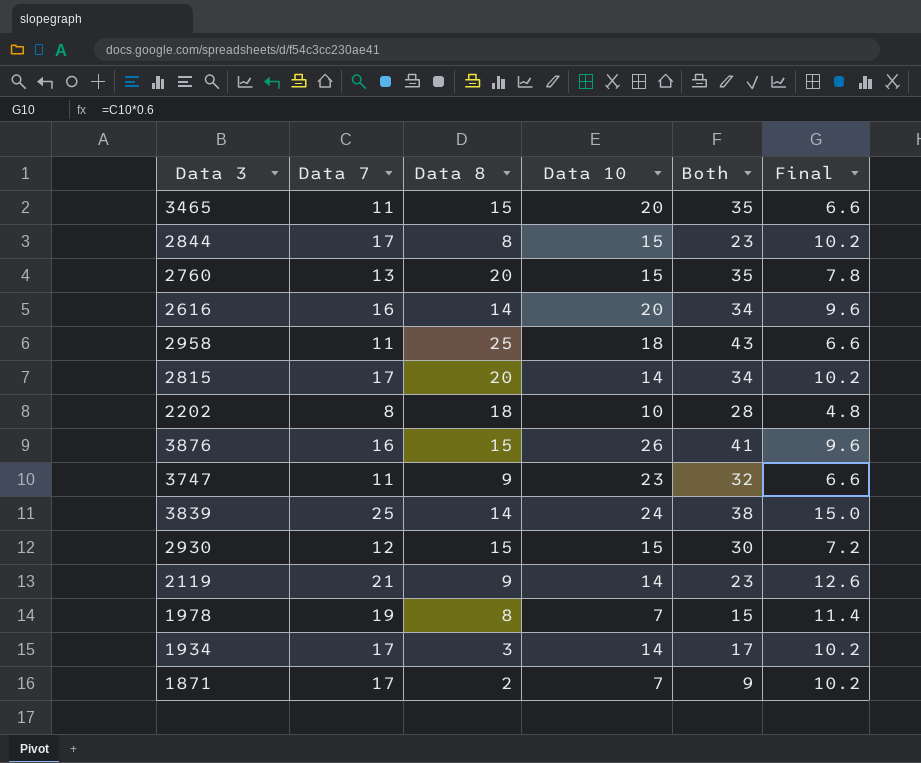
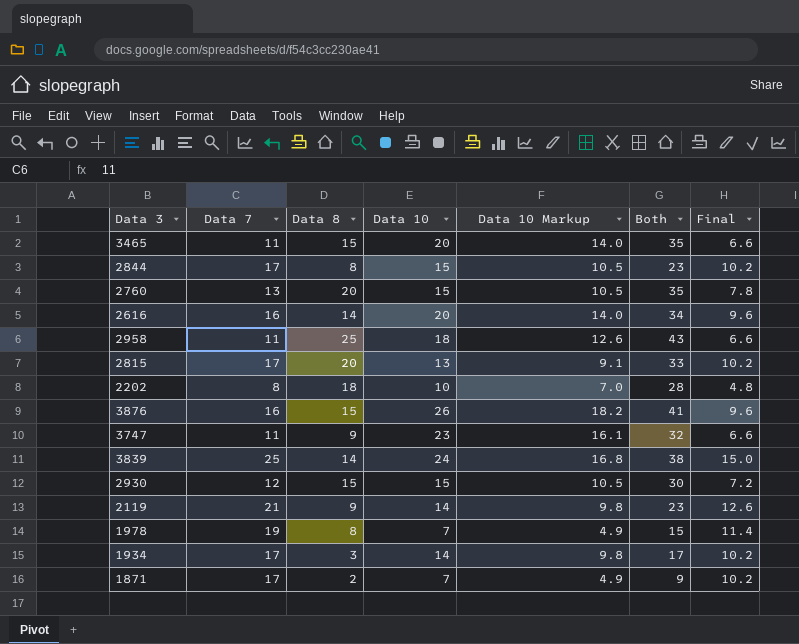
column Data 10 Markup | formula: none -> [Data 10] * 0.7
2815 | Data 10: 14 -> 13
2815 | Both: 34 -> 33

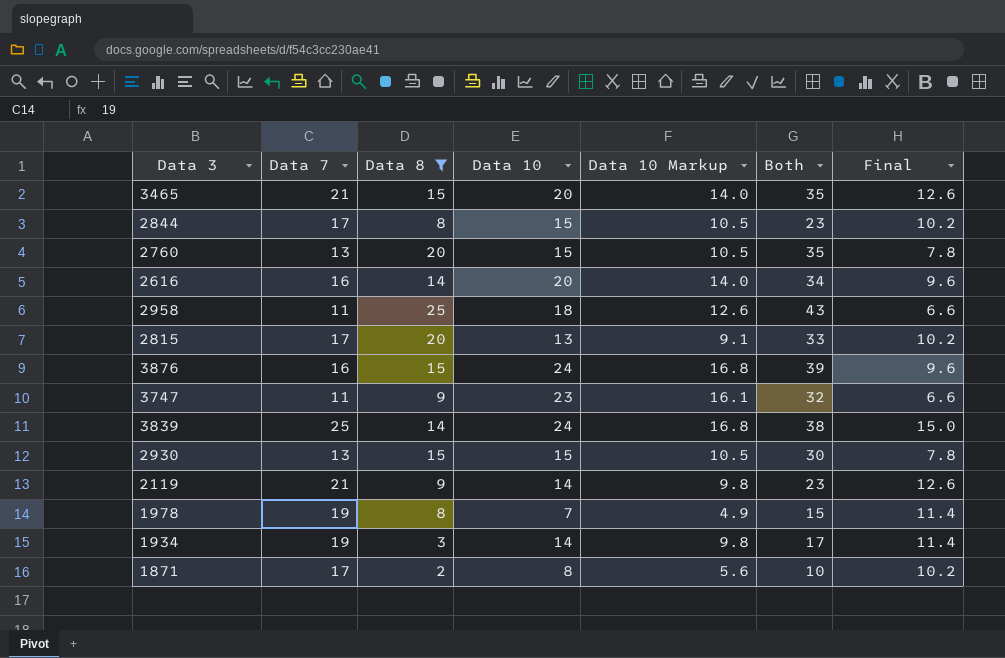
filter: none -> Data 8 != 18
3465 | Data 7: 11 -> 21
3465 | Final: 6.6 -> 12.6
3876 | Data 10: 26 -> 24
3876 | Data 10 Markup: 18.2 -> 16.8
3876 | Both: 41 -> 39
2930 | Data 7: 12 -> 13
2930 | Final: 7.2 -> 7.8
1934 | Data 7: 17 -> 19
1934 | Final: 10.2 -> 11.4
1871 | Data 10: 7 -> 8
1871 | Data 10 Markup: 4.9 -> 5.6
1871 | Both: 9 -> 10

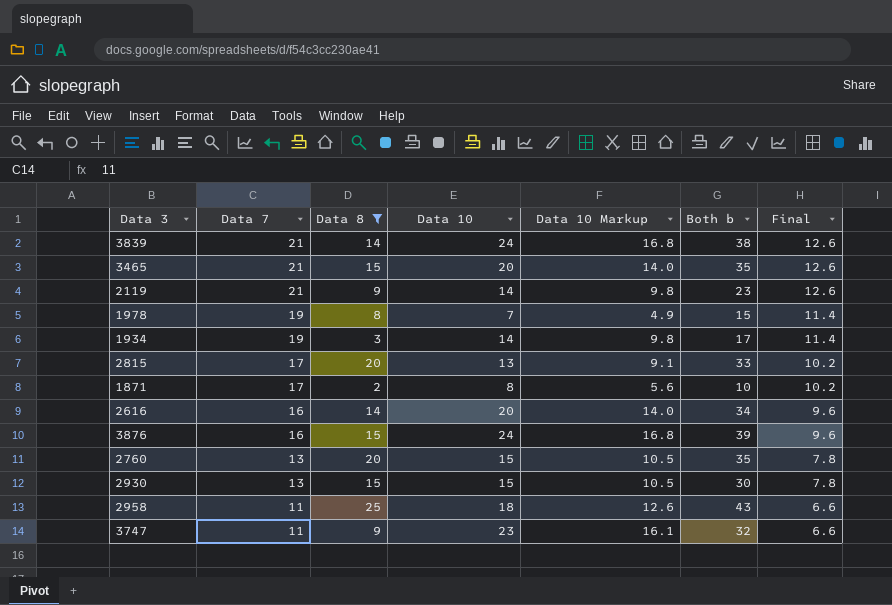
row order: none -> Data 7 descending
column name: Both -> Both b
row 2844: 17 | 8 | 15 | 10.5 | 23 | 10.2 -> none
3839 | Data 7: 25 -> 21
3839 | Final: 15.0 -> 12.6

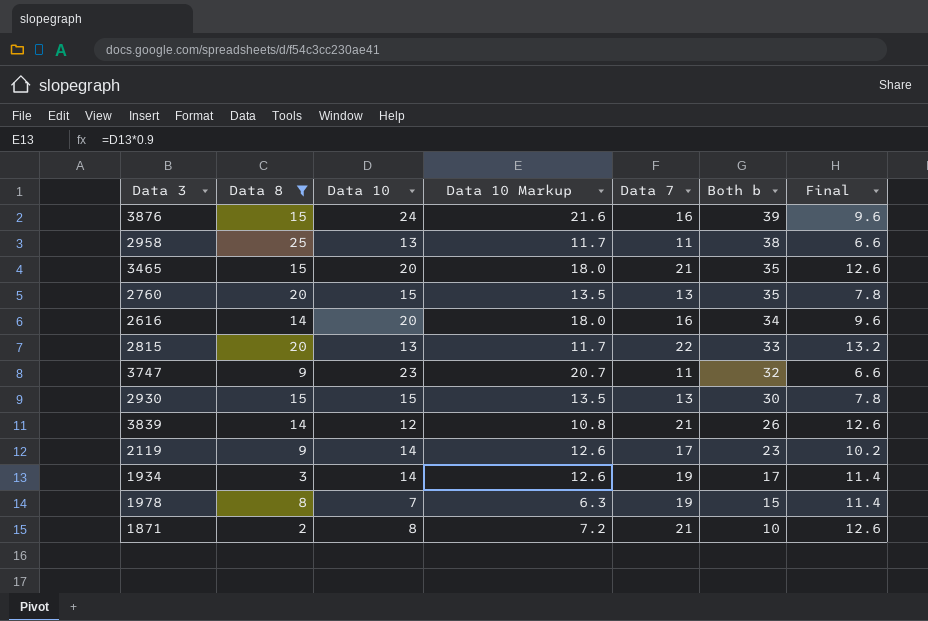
row order: Data 7 descending -> Both b descending
column Data 10 Markup | formula: [Data 10] * 0.7 -> [Data 10] * 0.9
column Data 7 | position: 2 -> 5
2958 | Data 10: 18 -> 13
2958 | Both b: 43 -> 38
2815 | Data 7: 17 -> 22
2815 | Final: 10.2 -> 13.2
3839 | Data 10: 24 -> 12
3839 | Both b: 38 -> 26
2119 | Data 7: 21 -> 17
2119 | Final: 12.6 -> 10.2
1871 | Data 7: 17 -> 21
1871 | Final: 10.2 -> 12.6

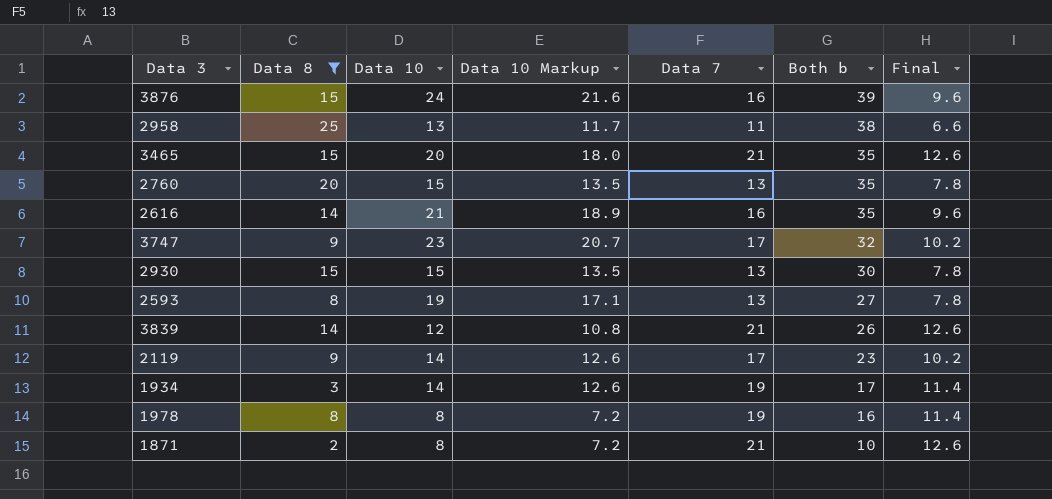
row 2815: 20 | 13 | 11.7 | 22 | 33 | 13.2 -> none
2616 | Data 10: 20 -> 21
2616 | Data 10 Markup: 18.0 -> 18.9
2616 | Both b: 34 -> 35
3747 | Data 7: 11 -> 17
3747 | Final: 6.6 -> 10.2
row 2593: none -> 8 | 19 | 17.1 | 13 | 27 | 7.8
1978 | Data 10: 7 -> 8
1978 | Data 10 Markup: 6.3 -> 7.2
1978 | Both b: 15 -> 16

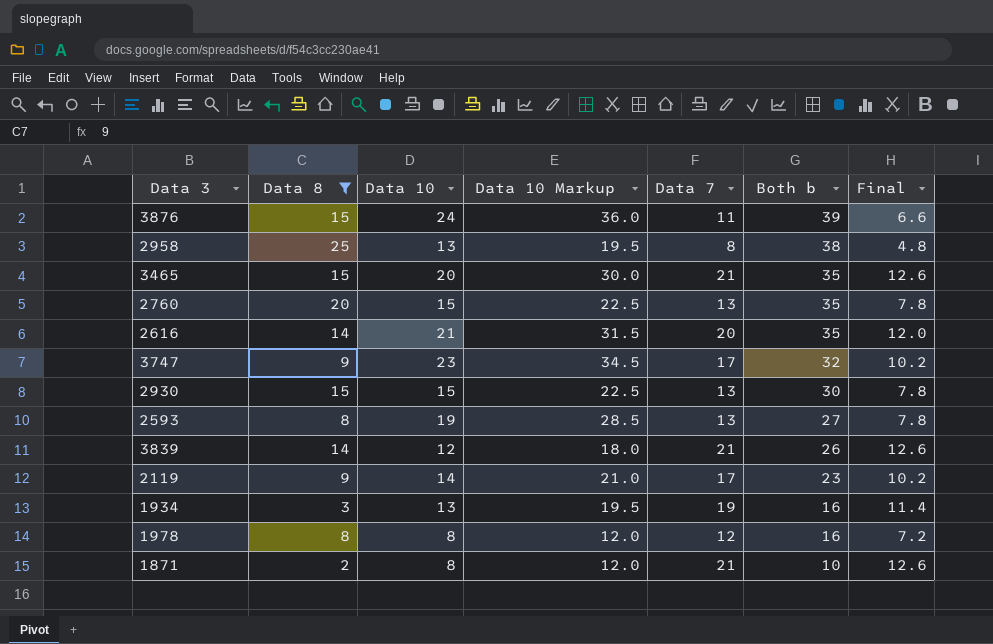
column Data 10 Markup | formula: [Data 10] * 0.9 -> [Data 10] * 1.5
3876 | Data 7: 16 -> 11
3876 | Final: 9.6 -> 6.6
2958 | Data 7: 11 -> 8
2958 | Final: 6.6 -> 4.8
2616 | Data 7: 16 -> 20
2616 | Final: 9.6 -> 12.0
1934 | Data 10: 14 -> 13
1934 | Both b: 17 -> 16
1978 | Data 7: 19 -> 12
1978 | Final: 11.4 -> 7.2

